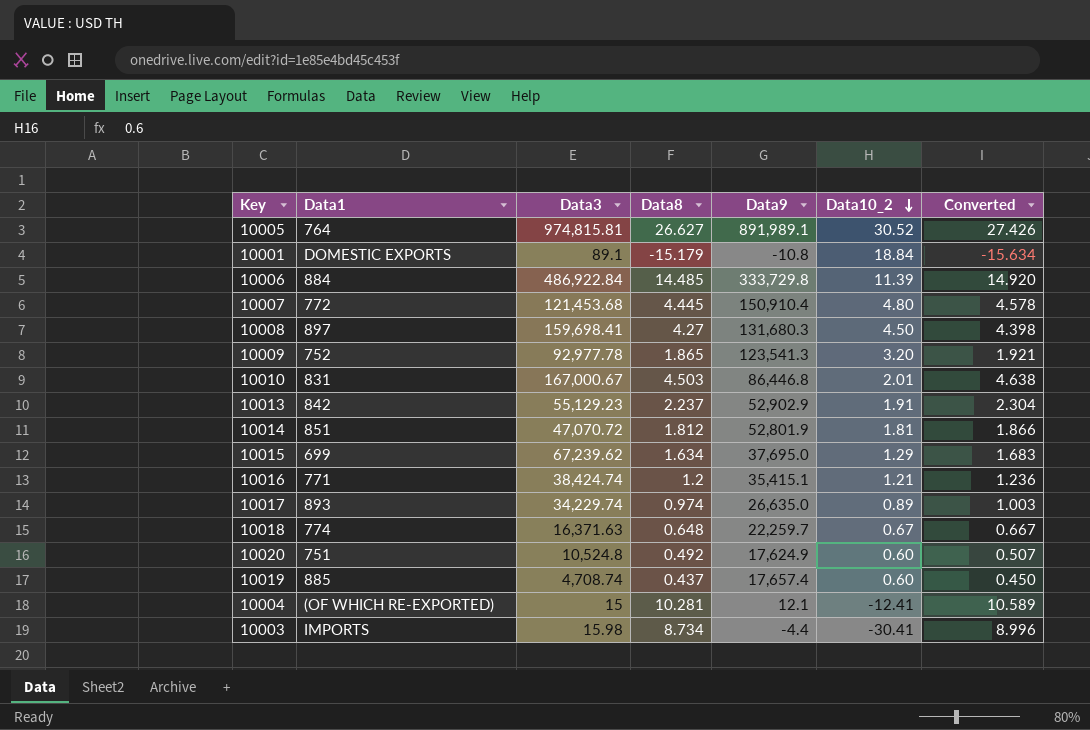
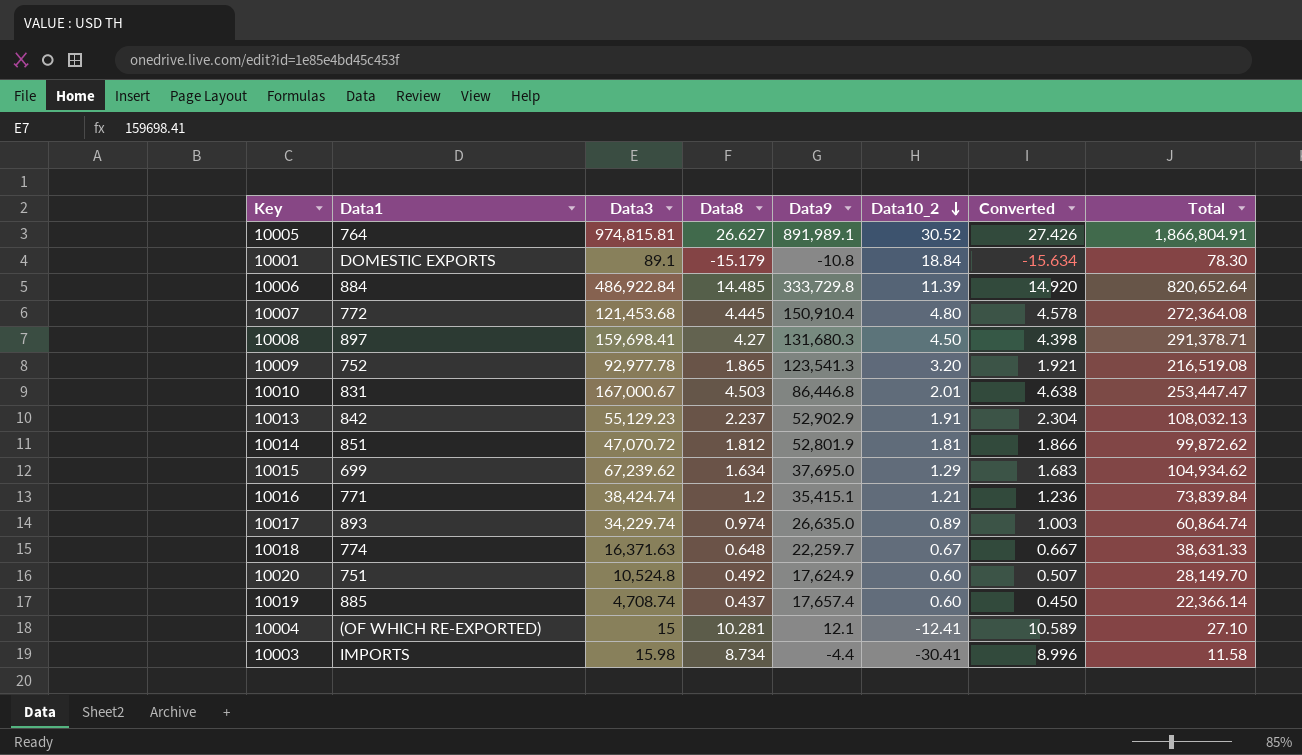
column Total | formula: none -> [Data3] + [Data9]

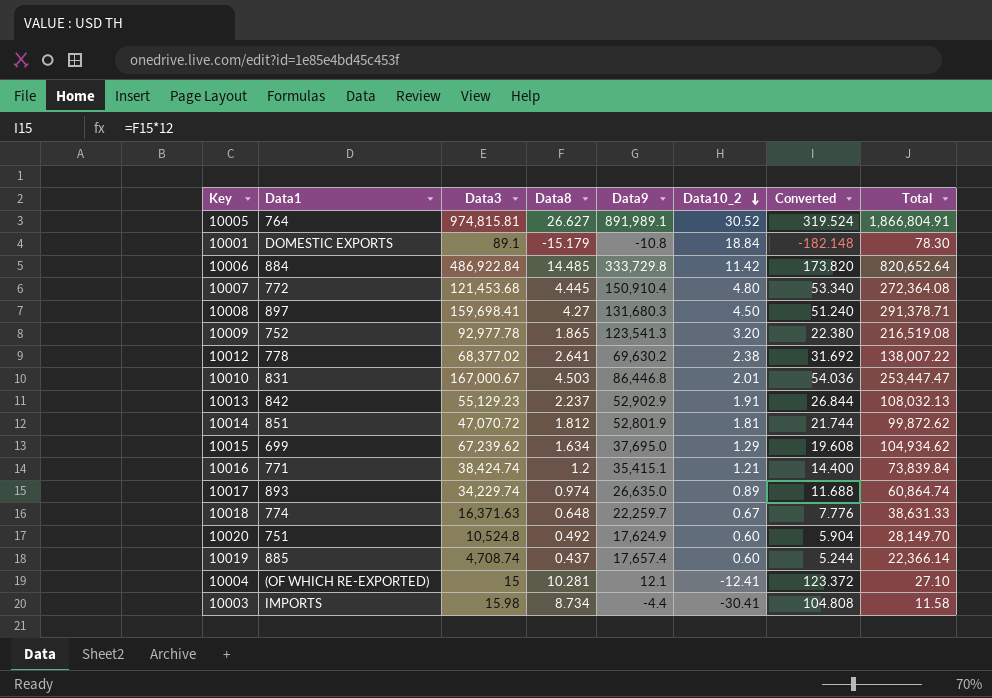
column Converted | formula: [Data8] * 1.03 -> [Data8] * 12
10006 | Data10_2: 11.39 -> 11.42
row 10012: none -> 778 | 68,377.02 | 2.641 | 69,630.2 | 2.38 | 31.692 | 138,007.22

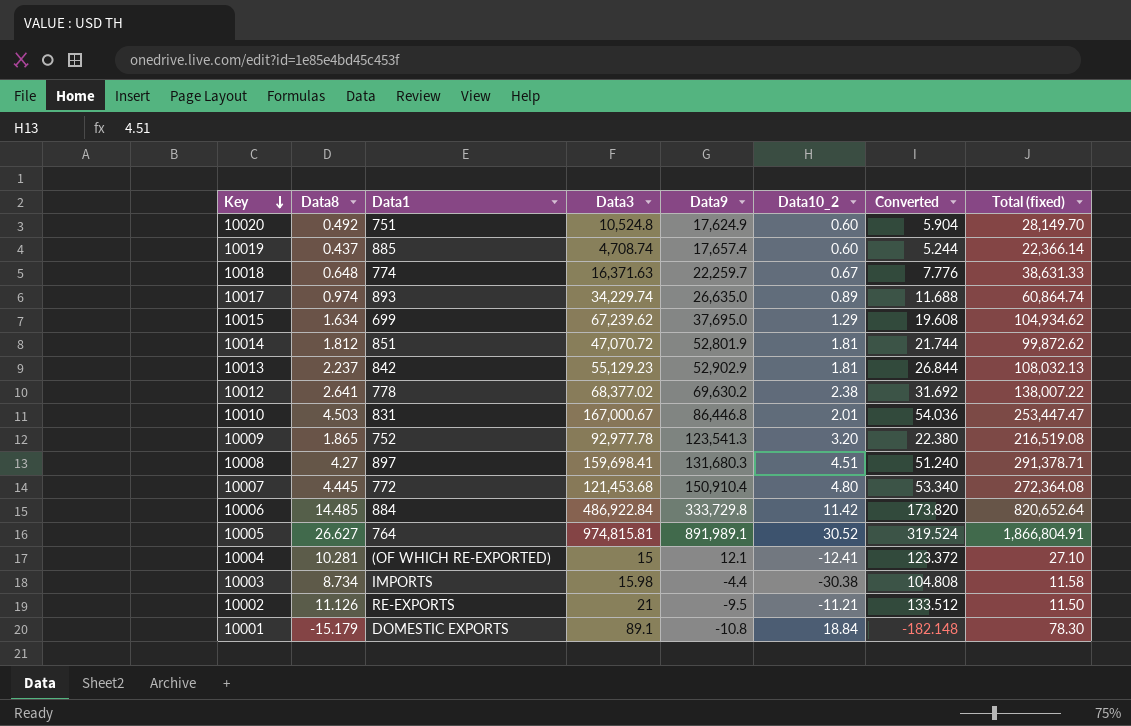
row order: Data10_2 descending -> Key descending
column Data8 | position: 4 -> 2
column name: Total -> Total (fixed)
row 10016: 771 | 38,424.74 | 1.2 | 35,415.1 | 1.21 | 14.400 | 73,839.84 -> none
10013 | Data10_2: 1.91 -> 1.81
10008 | Data10_2: 4.50 -> 4.51
10003 | Data10_2: -30.41 -> -30.38
row 10002: none -> 11.126 | RE-EXPORTS | 21 | -9.5 | -11.21 | 133.512 | 11.50

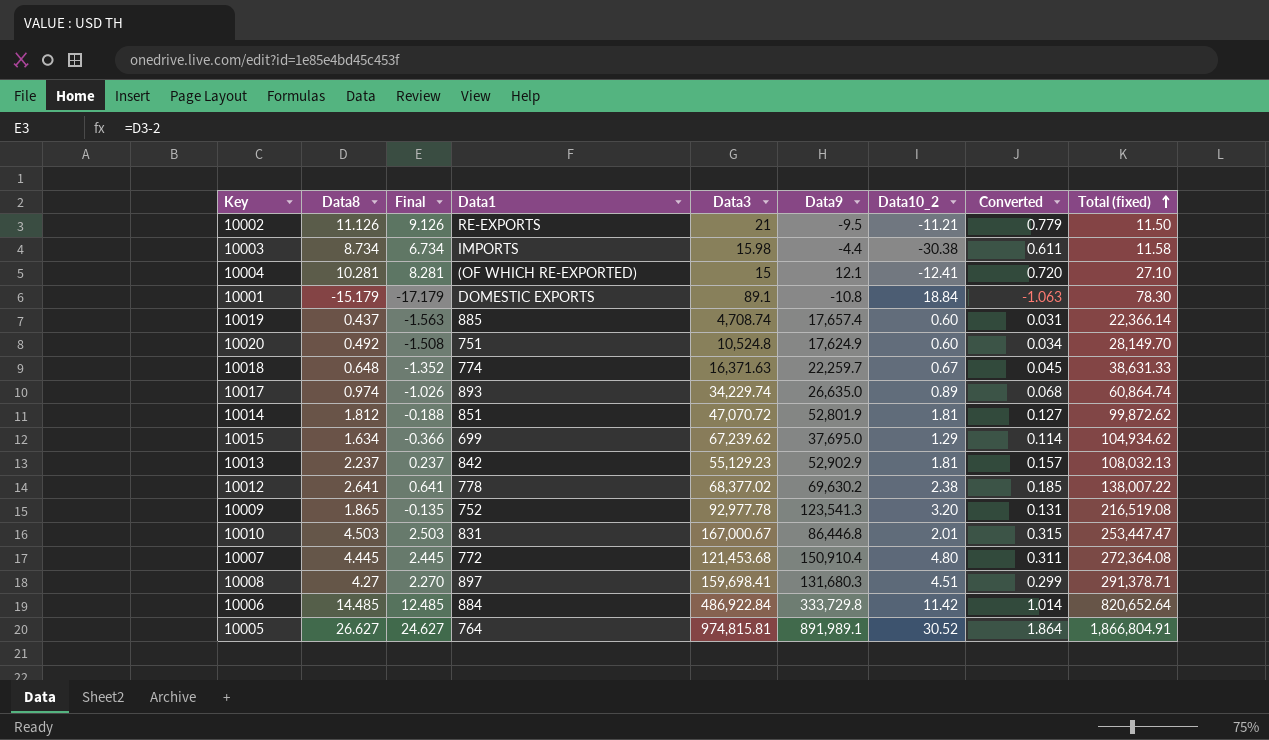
row order: Key descending -> Total (fixed) ascending
column Final | formula: none -> [Data8] - 2
column Converted | formula: [Data8] * 12 -> [Data8] * 0.07

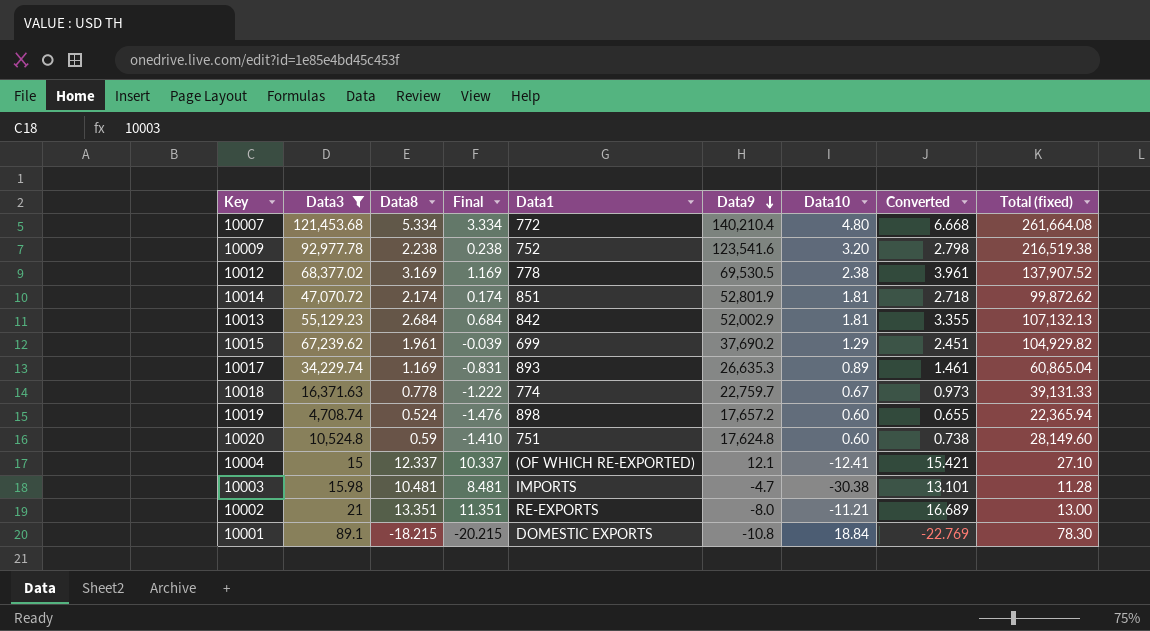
filter: none -> Data3 <= 121,453.68
row order: Total (fixed) ascending -> Data9 descending
column Data3 | position: 5 -> 2
column name: Data10_2 -> Data10
column Converted | formula: [Data8] * 0.07 -> [Data8] * 1.25
10007 | Data8: 4.445 -> 5.334
10007 | Final: 2.445 -> 3.334
10007 | Data9: 150,910.4 -> 140,210.4
10007 | Total (fixed): 272,364.08 -> 261,664.08
10009 | Data8: 1.865 -> 2.238
10009 | Final: -0.135 -> 0.238
10009 | Data9: 123,541.3 -> 123,541.6
10009 | Total (fixed): 216,519.08 -> 216,519.38
10012 | Data8: 2.641 -> 3.169
10012 | Final: 0.641 -> 1.169
10012 | Data9: 69,630.2 -> 69,530.5
10012 | Total (fixed): 138,007.22 -> 137,907.52
10014 | Data8: 1.812 -> 2.174
10014 | Final: -0.188 -> 0.174
10013 | Data8: 2.237 -> 2.684
10013 | Final: 0.237 -> 0.684
10013 | Data9: 52,902.9 -> 52,002.9
10013 | Total (fixed): 108,032.13 -> 107,132.13
10015 | Data8: 1.634 -> 1.961
10015 | Final: -0.366 -> -0.039
10015 | Data9: 37,695.0 -> 37,690.2
10015 | Total (fixed): 104,934.62 -> 104,929.82
10017 | Data8: 0.974 -> 1.169
10017 | Final: -1.026 -> -0.831
10017 | Data9: 26,635.0 -> 26,635.3
10017 | Total (fixed): 60,864.74 -> 60,865.04
10018 | Data8: 0.648 -> 0.778
10018 | Final: -1.352 -> -1.222
10018 | Data9: 22,259.7 -> 22,759.7
10018 | Total (fixed): 38,631.33 -> 39,131.33
10019 | Data8: 0.437 -> 0.524
10019 | Final: -1.563 -> -1.476
10019 | Data1: 885 -> 898
10019 | Data9: 17,657.4 -> 17,657.2
10019 | Total (fixed): 22,366.14 -> 22,365.94
10020 | Data8: 0.492 -> 0.59
10020 | Final: -1.508 -> -1.410
10020 | Data9: 17,624.9 -> 17,624.8
10020 | Total (fixed): 28,149.70 -> 28,149.60
10004 | Data8: 10.281 -> 12.337
10004 | Final: 8.281 -> 10.337
10003 | Data8: 8.734 -> 10.481
10003 | Final: 6.734 -> 8.481
10003 | Data9: -4.4 -> -4.7
10003 | Total (fixed): 11.58 -> 11.28
10002 | Data8: 11.126 -> 13.351
10002 | Final: 9.126 -> 11.351
10002 | Data9: -9.5 -> -8.0
10002 | Total (fixed): 11.50 -> 13.00
10001 | Data8: -15.179 -> -18.215
10001 | Final: -17.179 -> -20.215

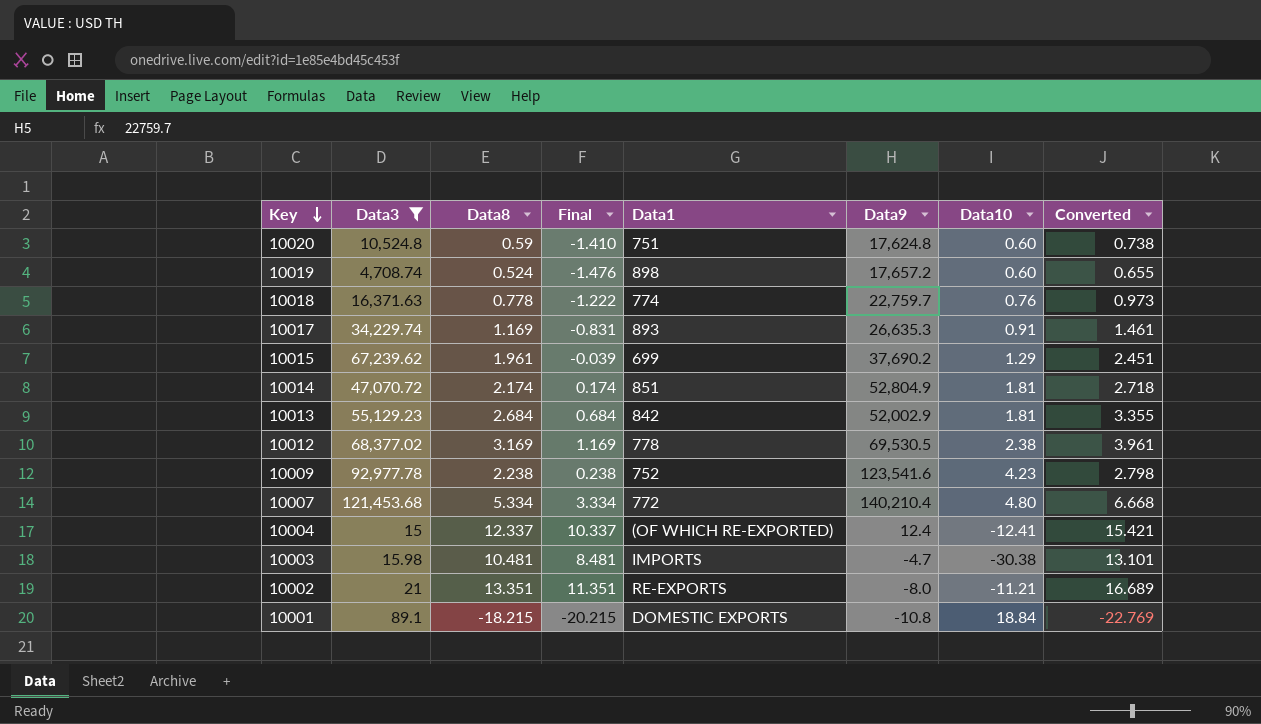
row order: Data9 descending -> Key descending
column Total (fixed) | formula: [Data3] + [Data9] -> none
10018 | Data10: 0.67 -> 0.76
10017 | Data10: 0.89 -> 0.91
10014 | Data9: 52,801.9 -> 52,804.9
10009 | Data10: 3.20 -> 4.23
10004 | Data9: 12.1 -> 12.4

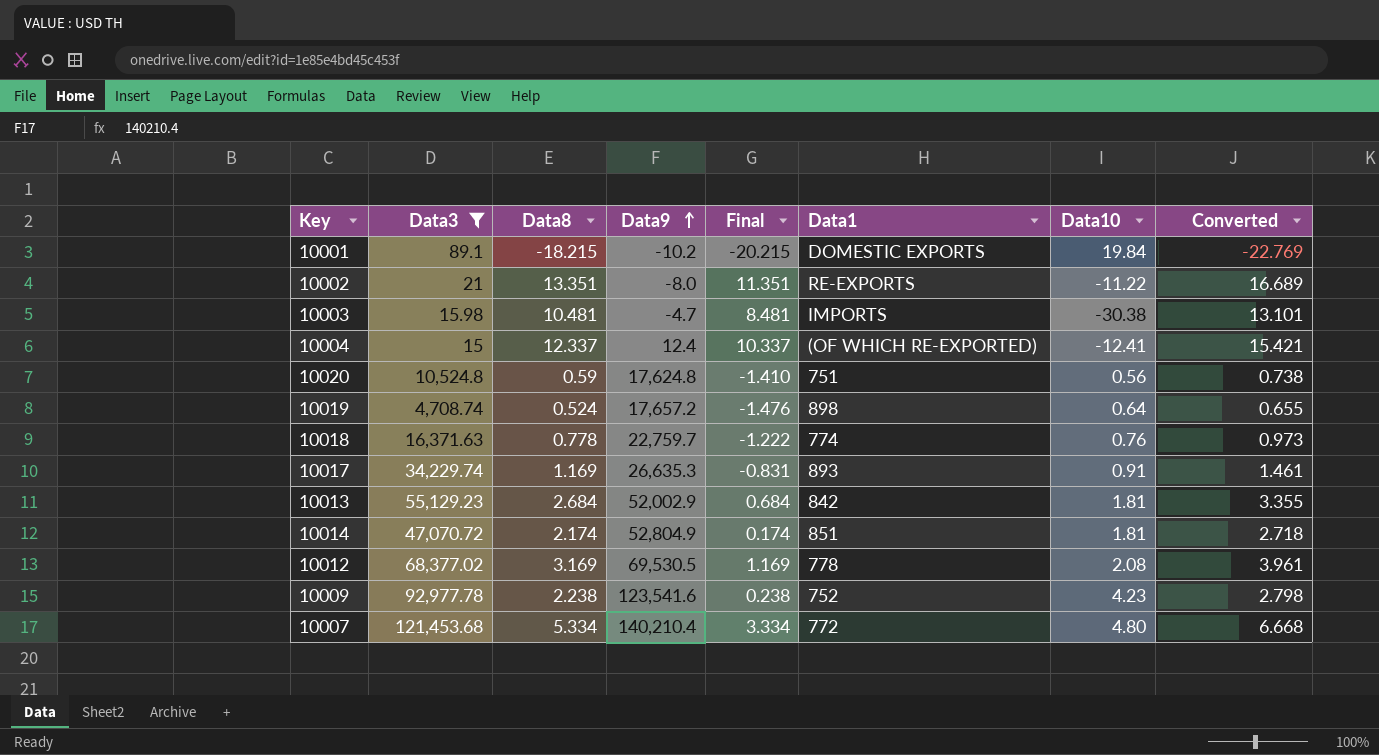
row order: Key descending -> Data9 ascending
column Data9 | position: 6 -> 4
row 10015: 67,239.62 | 1.961 | -0.039 | 699 | 37,690.2 | 1.29 | 2.451 -> none
10001 | Data9: -10.8 -> -10.2
10001 | Data10: 18.84 -> 19.84
10002 | Data10: -11.21 -> -11.22
10020 | Data10: 0.60 -> 0.56
10019 | Data10: 0.60 -> 0.64
10012 | Data10: 2.38 -> 2.08

